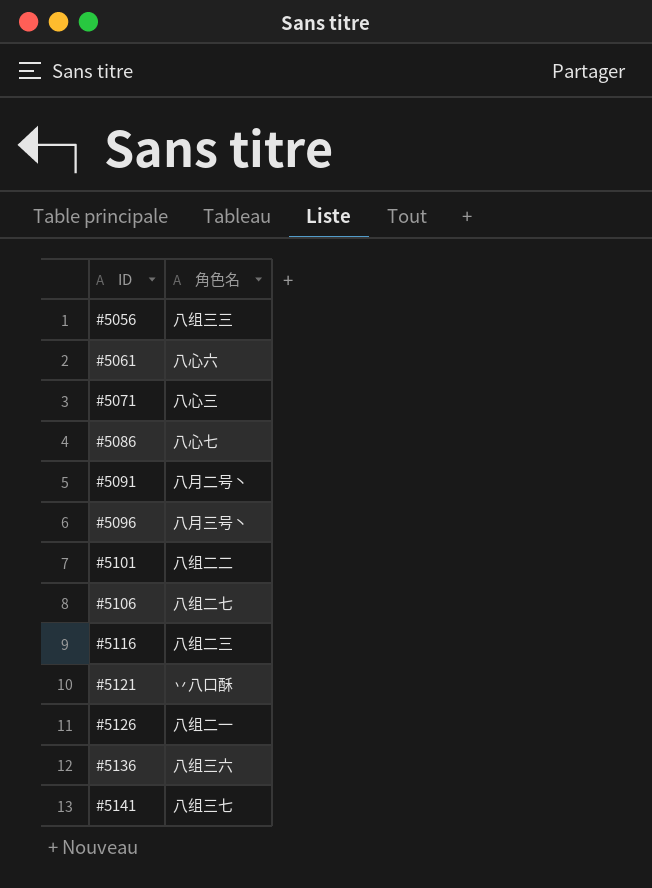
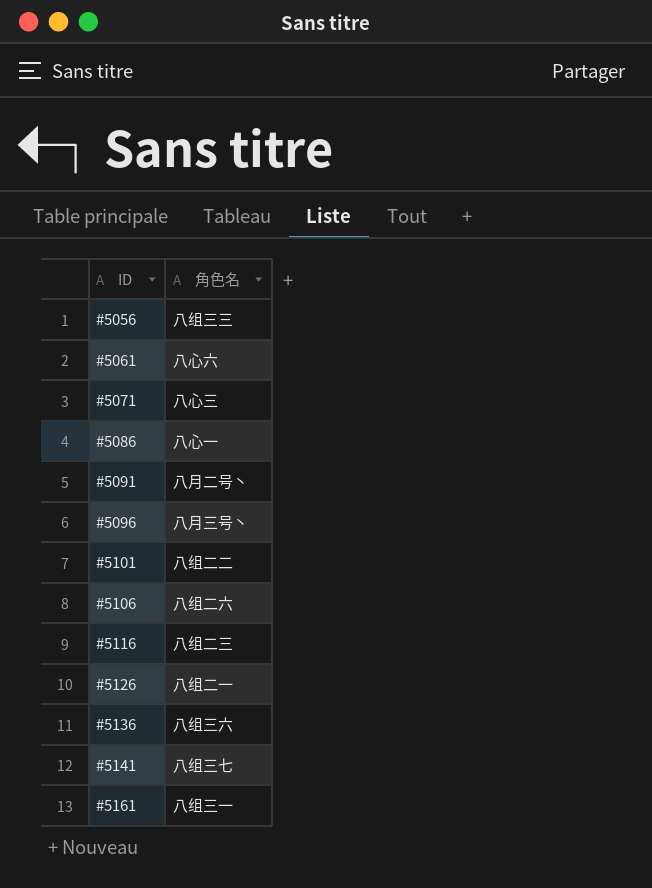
row #5121: 丷八口酥 -> none
#5086 | 角色名: 八心七 -> 八心一
#5106 | 角色名: 八组二七 -> 八组二六
row #5161: none -> 八组三一

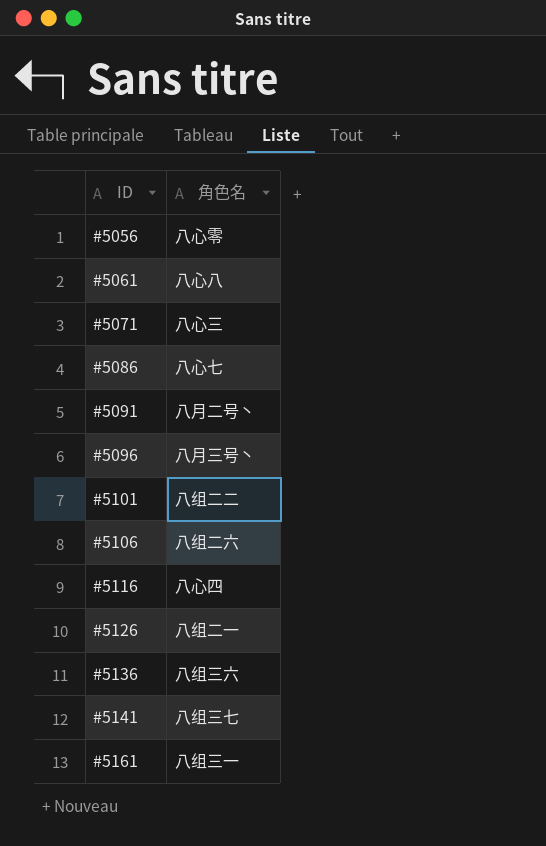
#5056 | 角色名: 八组三三 -> 八心零
#5061 | 角色名: 八心六 -> 八心八
#5086 | 角色名: 八心一 -> 八心七
#5116 | 角色名: 八组二三 -> 八心四

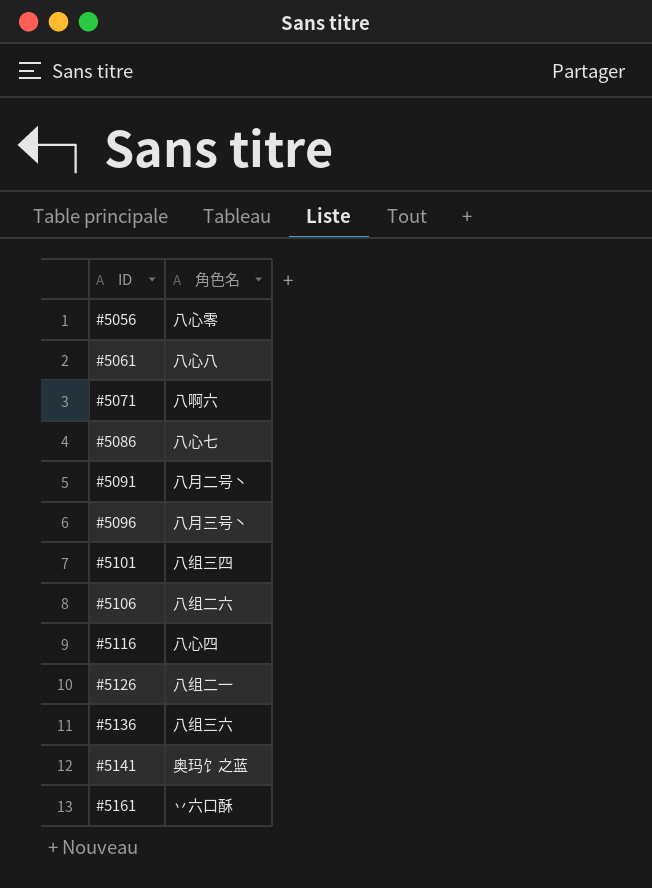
#5071 | 角色名: 八心三 -> 八啊六
#5101 | 角色名: 八组二二 -> 八组三四
#5141 | 角色名: 八组三七 -> 奥玛饣之蓝
#5161 | 角色名: 八组三一 -> 丷六口酥

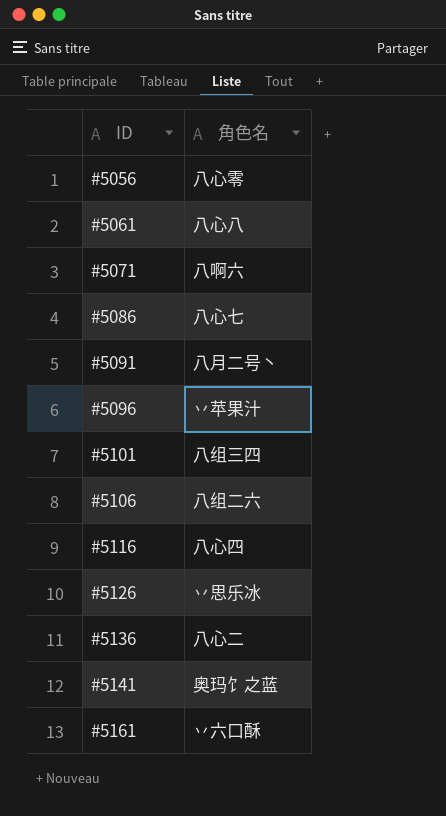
#5096 | 角色名: 八月三号丶 -> 丷苹果汁
#5126 | 角色名: 八组二一 -> 丷思乐冰
#5136 | 角色名: 八组三六 -> 八心二

